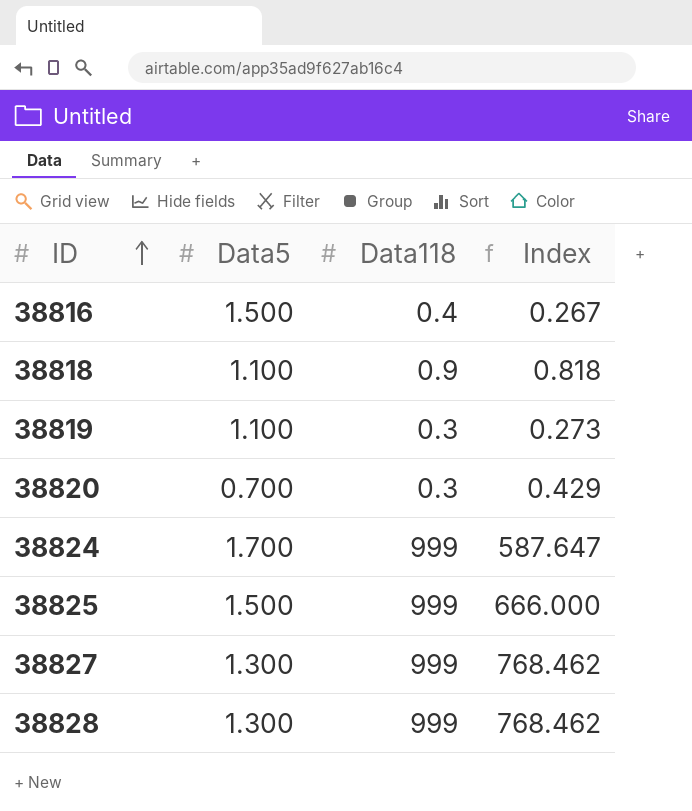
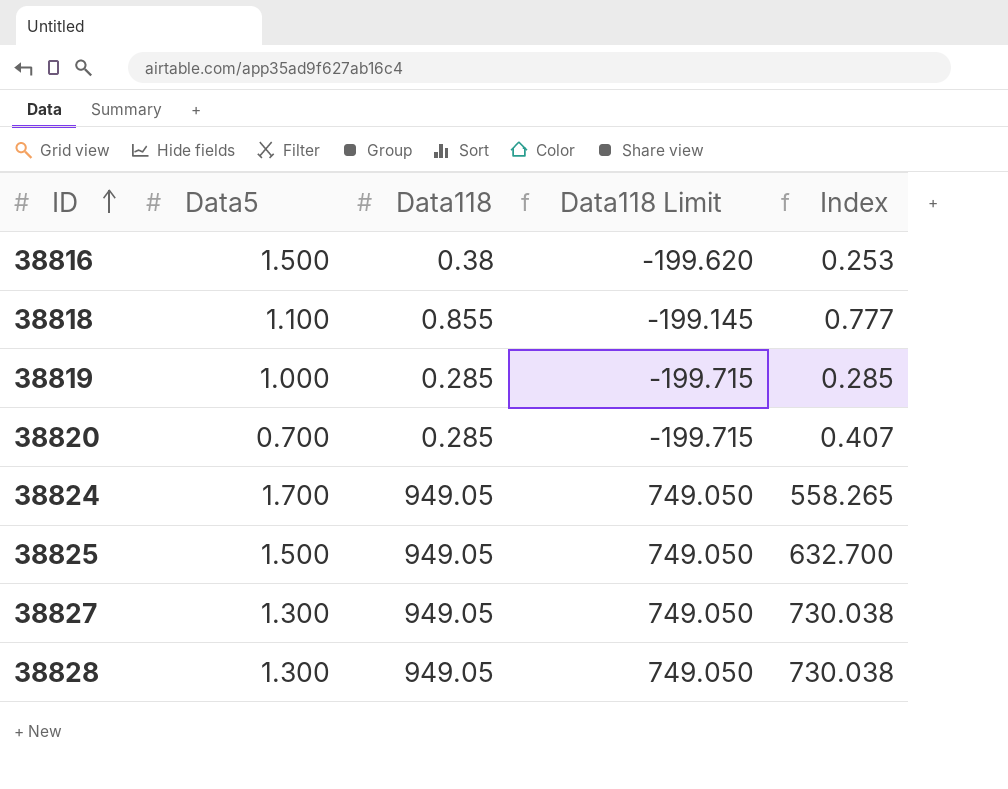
column Data118 Limit | formula: none -> [Data118] - 200
38816 | Data118: 0.4 -> 0.38
38816 | Index: 0.267 -> 0.253
38818 | Data118: 0.9 -> 0.855
38818 | Index: 0.818 -> 0.777
38819 | Data5: 1.100 -> 1.000
38819 | Data118: 0.3 -> 0.285
38819 | Index: 0.273 -> 0.285
38820 | Data118: 0.3 -> 0.285
38820 | Index: 0.429 -> 0.407
38824 | Data118: 999 -> 949.05
38824 | Index: 587.647 -> 558.265
38825 | Data118: 999 -> 949.05
38825 | Index: 666.000 -> 632.700
38827 | Data118: 999 -> 949.05
38827 | Index: 768.462 -> 730.038
38828 | Data118: 999 -> 949.05
38828 | Index: 768.462 -> 730.038

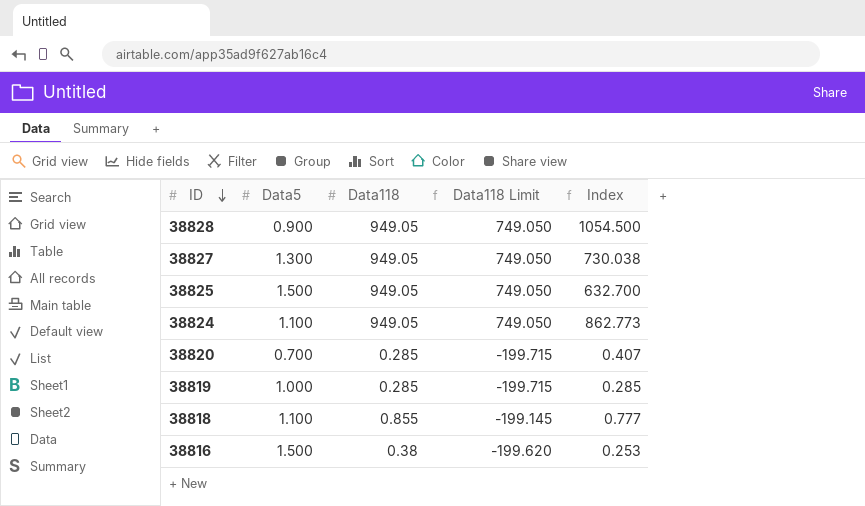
row order: ID ascending -> ID descending
38828 | Data5: 1.300 -> 0.900
38828 | Index: 730.038 -> 1054.500
38824 | Data5: 1.700 -> 1.100
38824 | Index: 558.265 -> 862.773

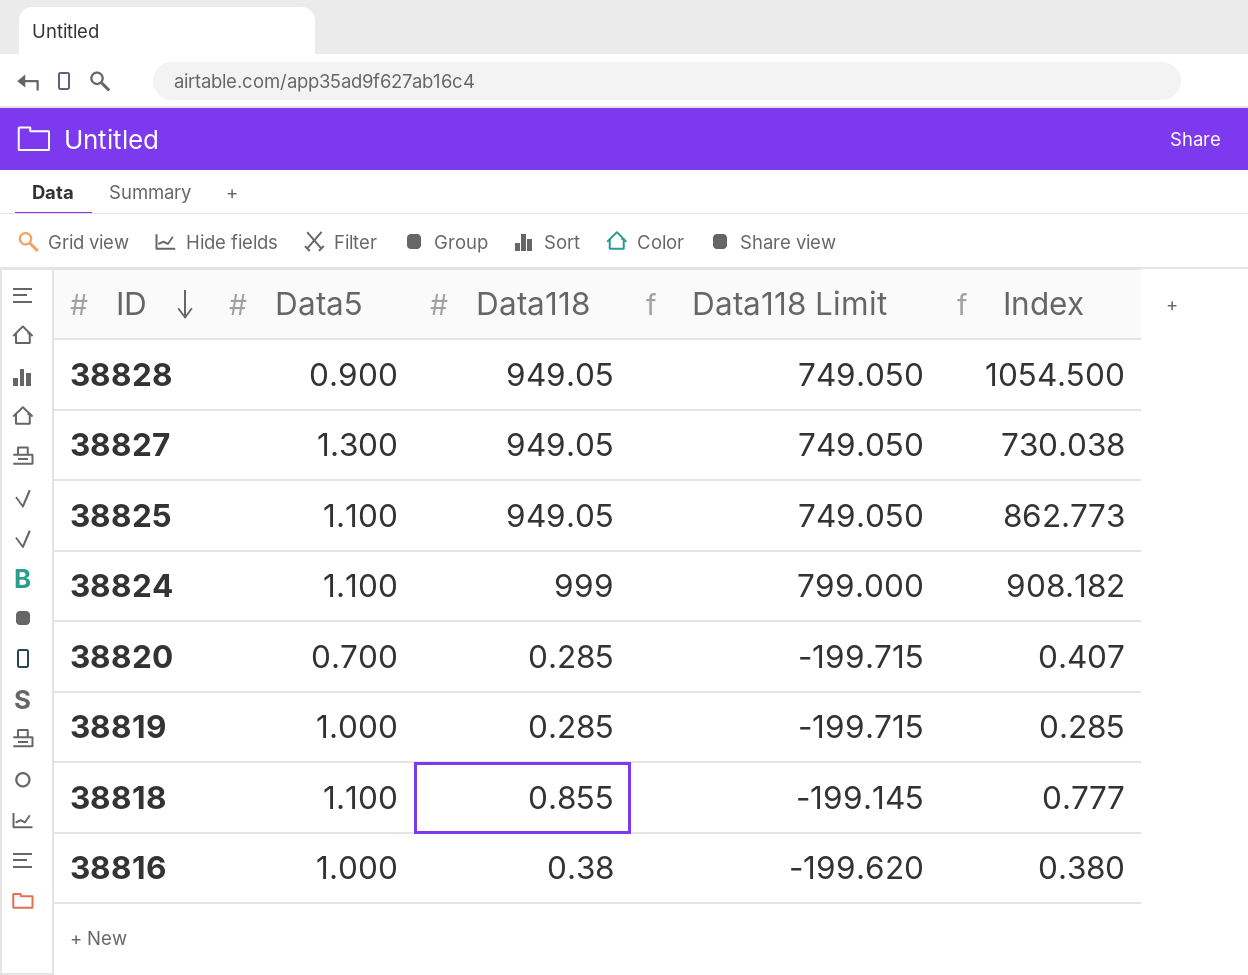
38825 | Data5: 1.500 -> 1.100
38825 | Index: 632.700 -> 862.773
38824 | Data118: 949.05 -> 999
38824 | Data118 Limit: 749.050 -> 799.000
38824 | Index: 862.773 -> 908.182
38816 | Data5: 1.500 -> 1.000
38816 | Index: 0.253 -> 0.380

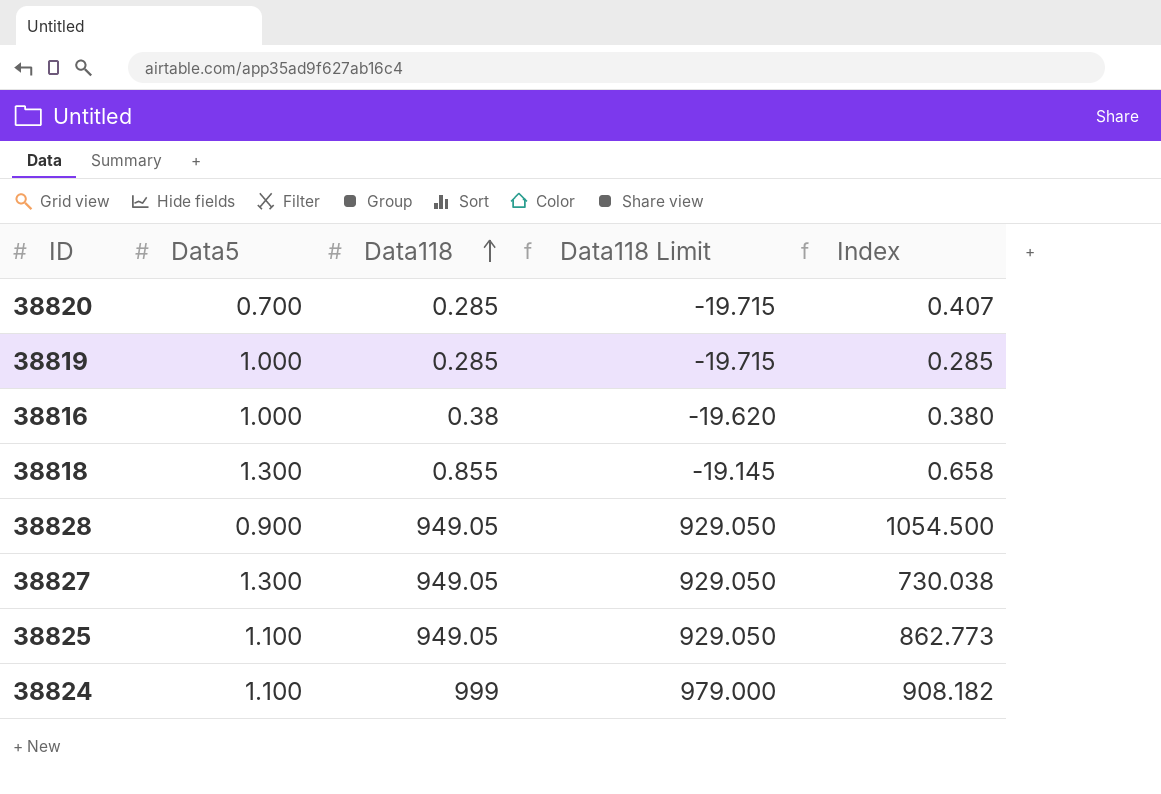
row order: ID descending -> Data118 ascending
column Data118 Limit | formula: [Data118] - 200 -> [Data118] - 20
38818 | Data5: 1.100 -> 1.300
38818 | Index: 0.777 -> 0.658

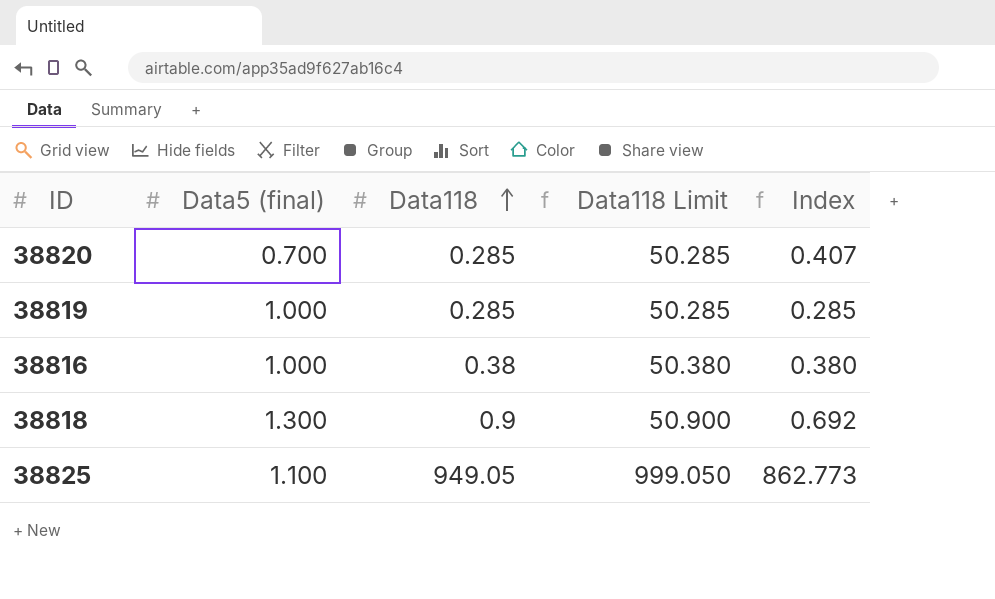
column name: Data5 -> Data5 (final)
column Data118 Limit | formula: [Data118] - 20 -> [Data118] + 50
row 38828: 0.900 | 949.05 | 929.050 | 1054.500 -> none
row 38827: 1.300 | 949.05 | 929.050 | 730.038 -> none
row 38824: 1.100 | 999 | 979.000 | 908.182 -> none
38818 | Data118: 0.855 -> 0.9
38818 | Index: 0.658 -> 0.692

